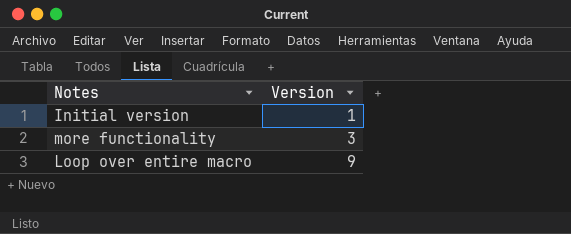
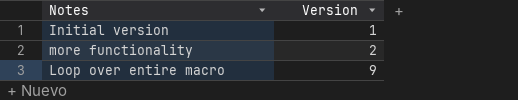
more functionality | Version: 3 -> 2

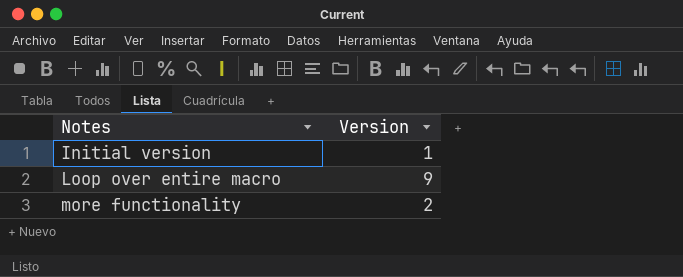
row order: Version ascending -> Notes ascending

